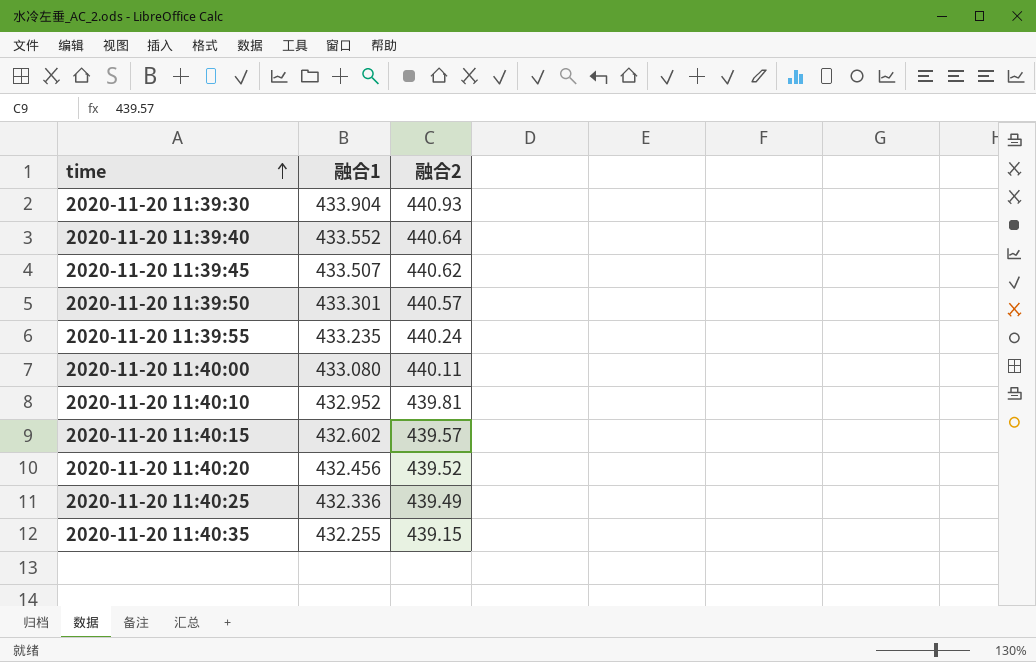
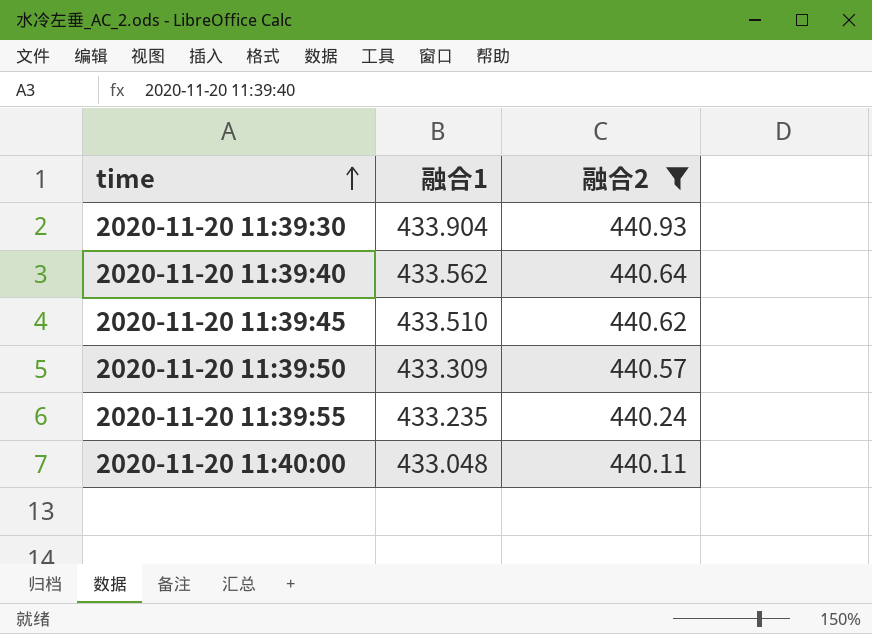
filter: none -> 融合2 >= 440.11
2020-11-20 11:39:40 | 融合1: 433.552 -> 433.562
2020-11-20 11:39:45 | 融合1: 433.507 -> 433.510
2020-11-20 11:39:50 | 融合1: 433.301 -> 433.309
2020-11-20 11:40:00 | 融合1: 433.080 -> 433.048

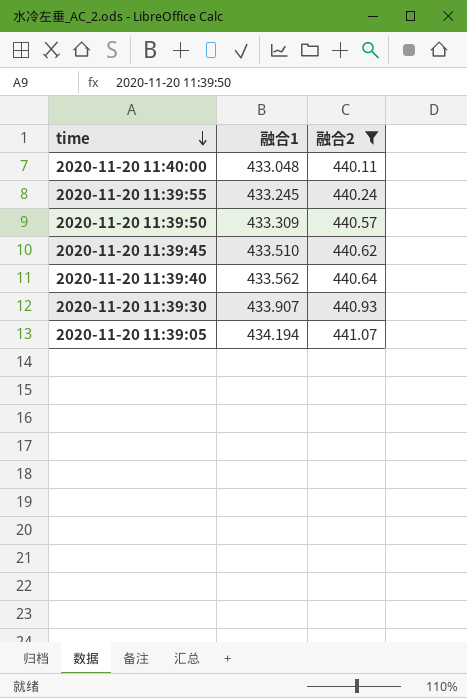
row order: time ascending -> time descending
2020-11-20 11:39:55 | 融合1: 433.235 -> 433.245
2020-11-20 11:39:30 | 融合1: 433.904 -> 433.907
row 2020-11-20 11:39:05: none -> 434.194 | 441.07

